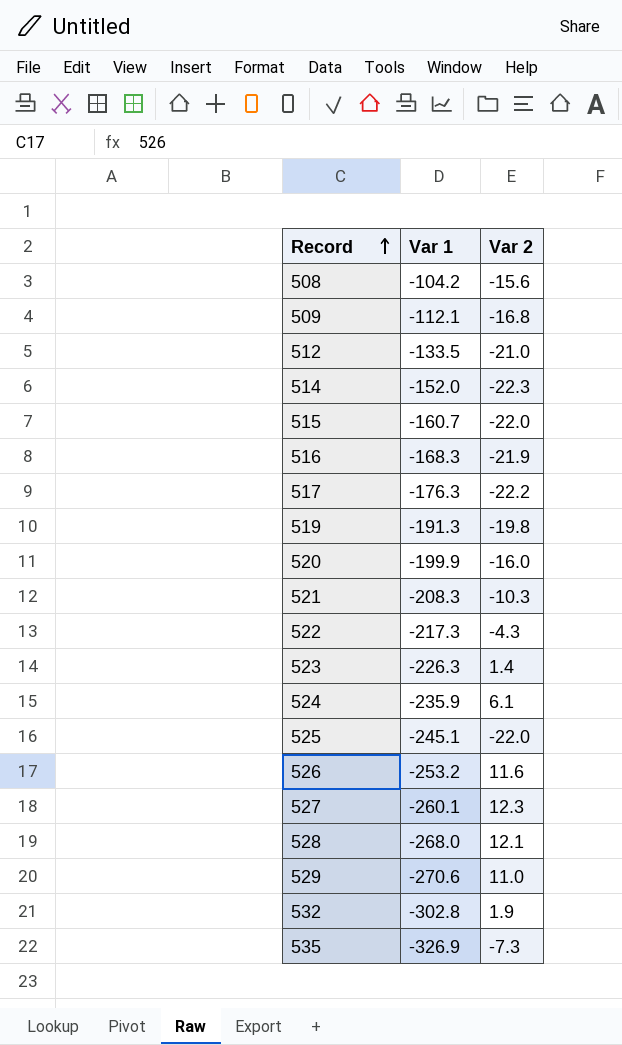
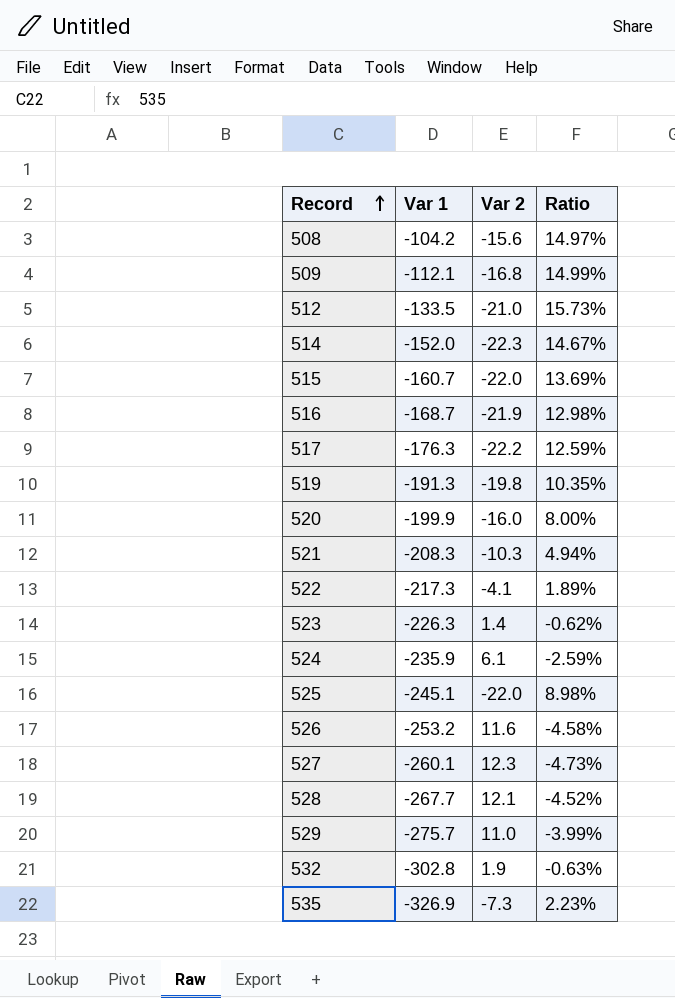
column Ratio | formula: none -> [Var 2] / [Var 1]
516 | Var 1: -168.3 -> -168.7
522 | Var 2: -4.3 -> -4.1
528 | Var 1: -268.0 -> -267.7
529 | Var 1: -270.6 -> -275.7

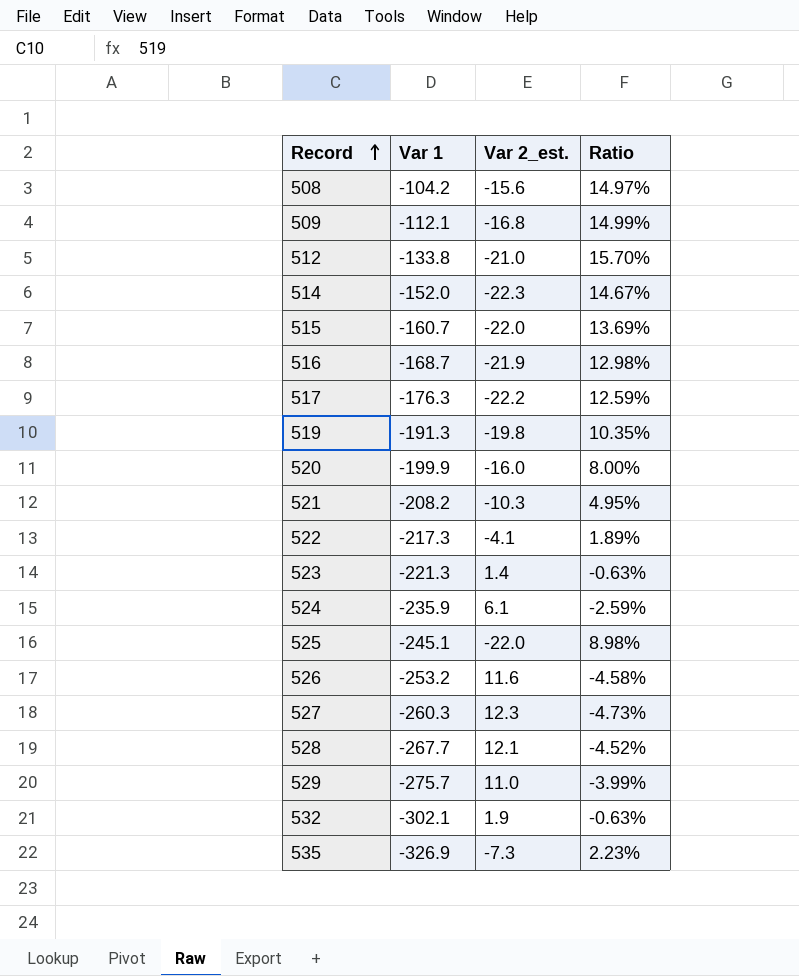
column name: Var 2 -> Var 2_est.
512 | Var 1: -133.5 -> -133.8
512 | Ratio: 15.73% -> 15.70%
521 | Var 1: -208.3 -> -208.2
521 | Ratio: 4.94% -> 4.95%
523 | Var 1: -226.3 -> -221.3
523 | Ratio: -0.62% -> -0.63%
527 | Var 1: -260.1 -> -260.3
532 | Var 1: -302.8 -> -302.1

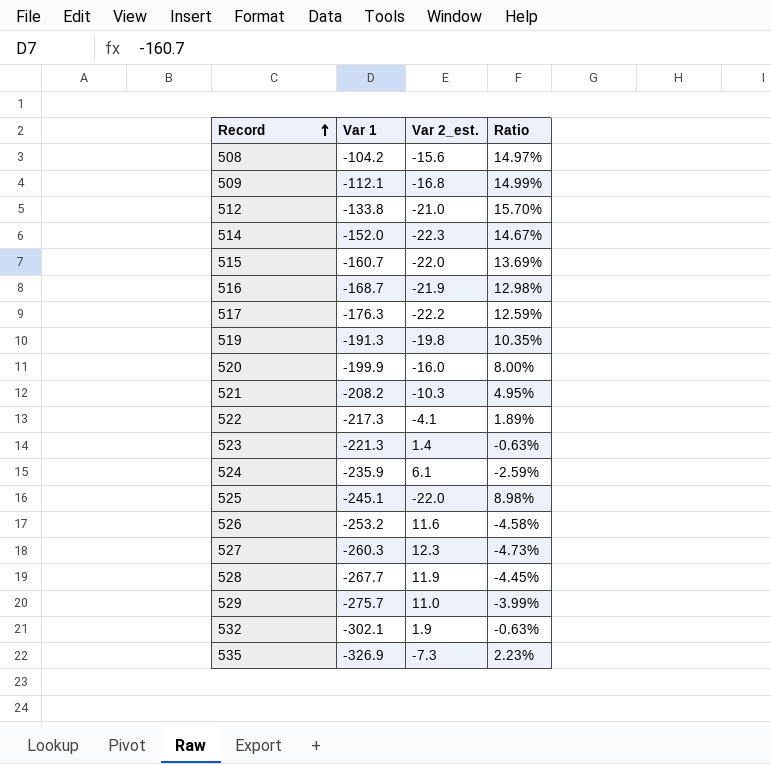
528 | Var 2_est.: 12.1 -> 11.9
528 | Ratio: -4.52% -> -4.45%

